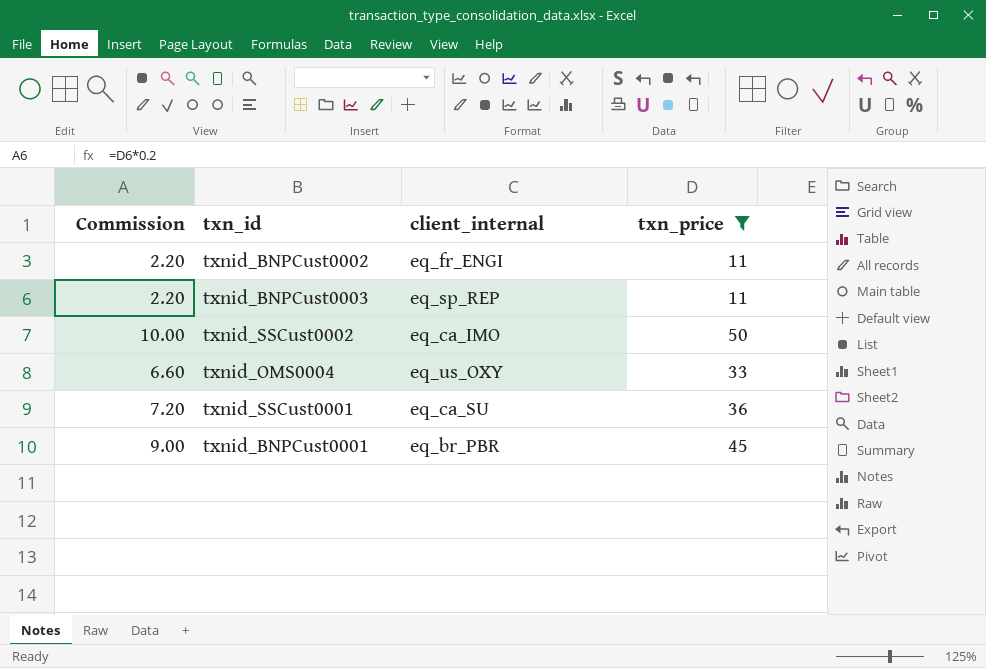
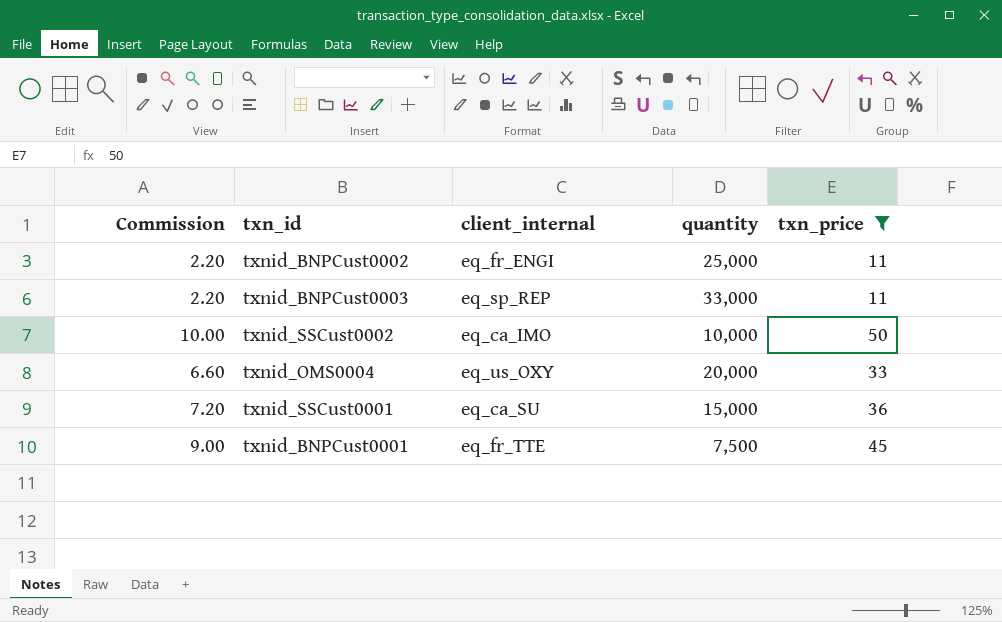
column quantity | position: none -> 4
txnid_BNPCust0001 | client_internal: eq_br_PBR -> eq_fr_TTE

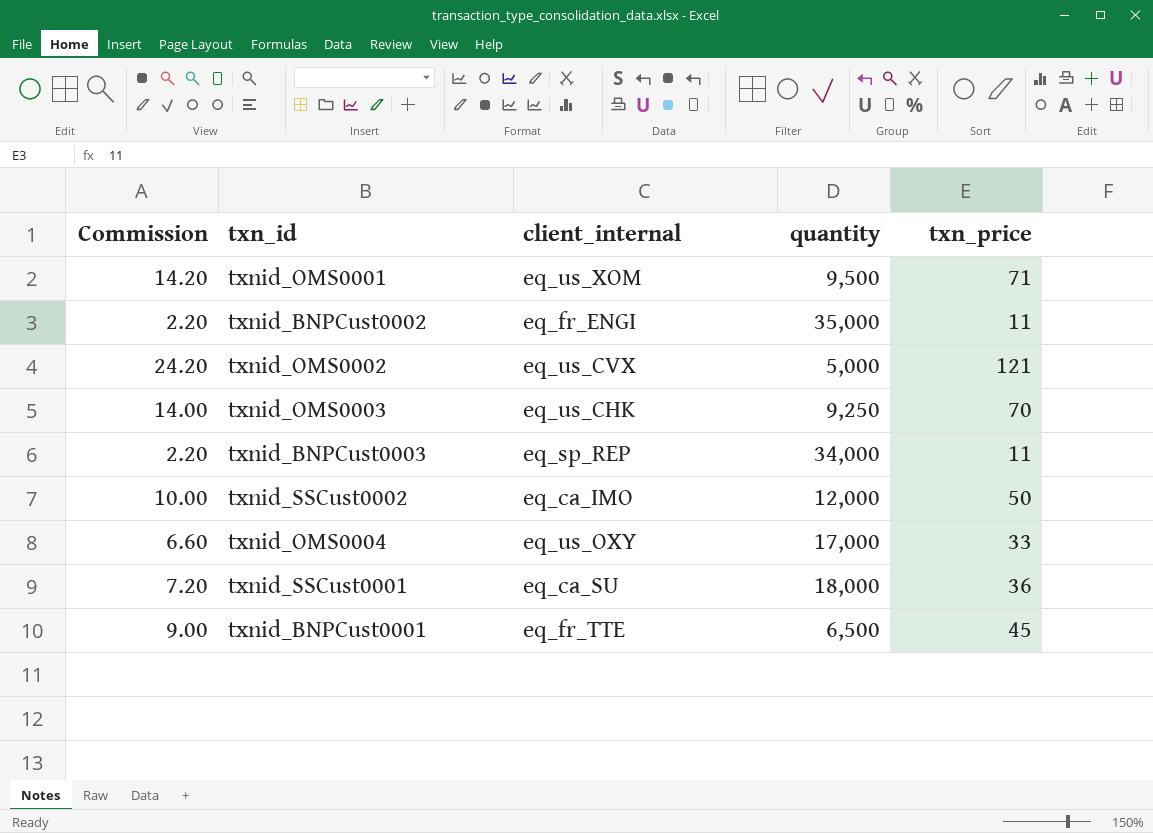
filter: txn_price <= 50 -> none
txnid_BNPCust0002 | quantity: 25,000 -> 35,000
txnid_BNPCust0003 | quantity: 33,000 -> 34,000
txnid_SSCust0002 | quantity: 10,000 -> 12,000
txnid_OMS0004 | quantity: 20,000 -> 17,000
txnid_SSCust0001 | quantity: 15,000 -> 18,000
txnid_BNPCust0001 | quantity: 7,500 -> 6,500

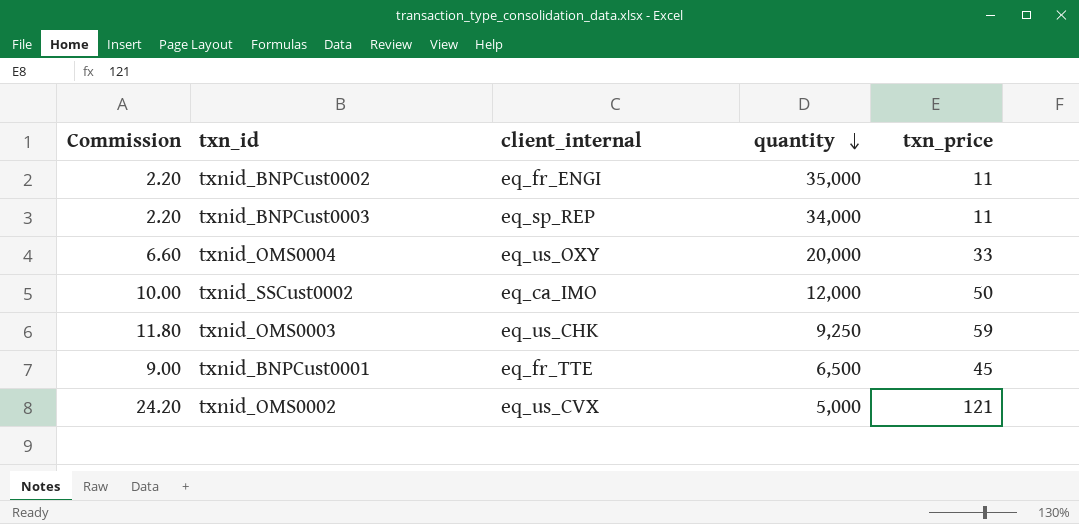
row order: none -> quantity descending
row txnid_OMS0001: 14.20 | eq_us_XOM | 9,500 | 71 -> none
row txnid_SSCust0001: 7.20 | eq_ca_SU | 18,000 | 36 -> none
txnid_OMS0004 | quantity: 17,000 -> 20,000
txnid_OMS0003 | Commission: 14.00 -> 11.80
txnid_OMS0003 | txn_price: 70 -> 59

